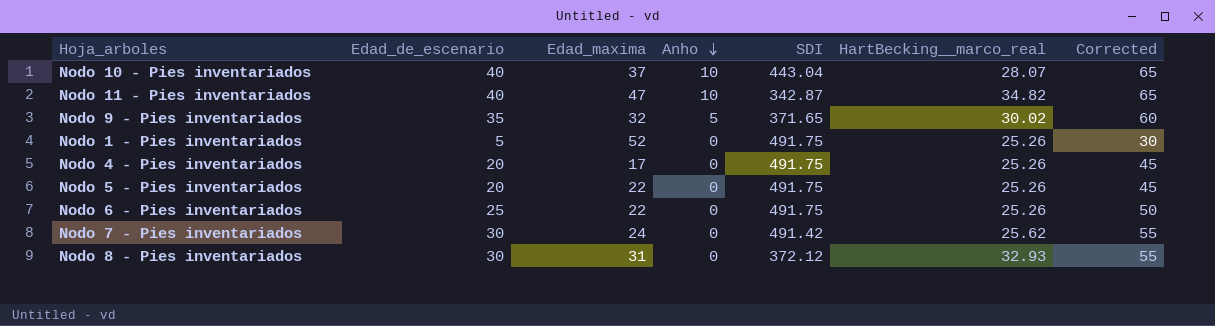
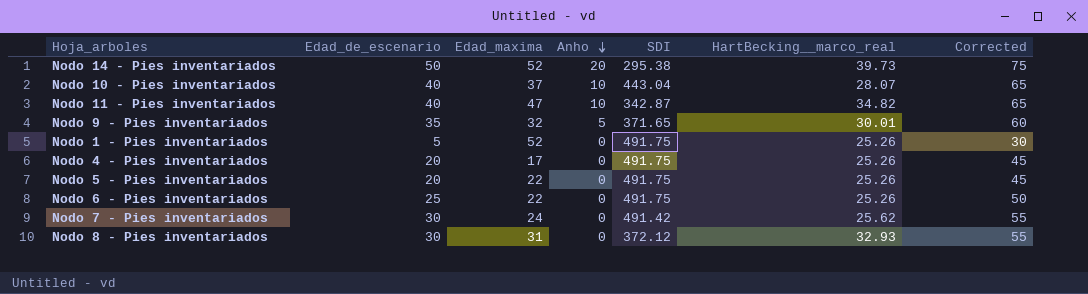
row Nodo 14 - Pies inventariados: none -> 50 | 52 | 20 | 295.38 | 39.73 | 75
Nodo 9 - Pies inventariados | HartBecking__marco_real: 30.02 -> 30.01

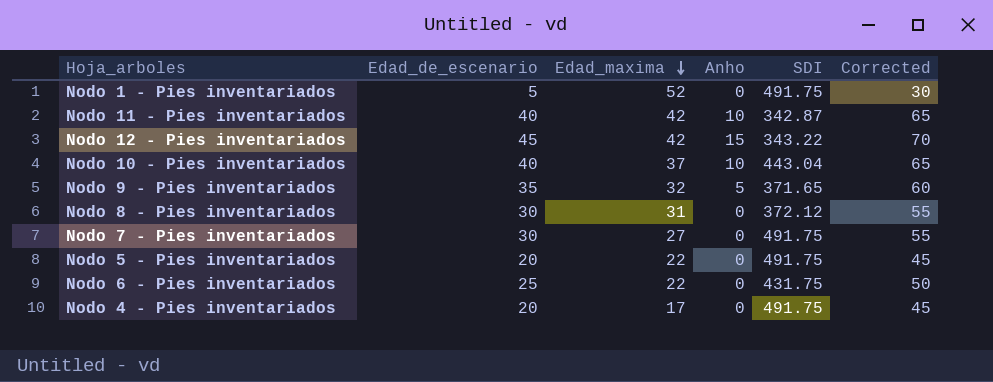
row order: Anho descending -> Edad_maxima descending
column HartBecking__marco_real | position: 6 -> none
row Nodo 14 - Pies inventariados: 50 | 52 | 20 | 295.38 | 39.73 | 75 -> none
Nodo 11 - Pies inventariados | Edad_maxima: 47 -> 42
row Nodo 12 - Pies inventariados: none -> 45 | 42 | 15 | 343.22 | 70
Nodo 7 - Pies inventariados | Edad_maxima: 24 -> 27
Nodo 7 - Pies inventariados | SDI: 491.42 -> 491.75
Nodo 6 - Pies inventariados | SDI: 491.75 -> 431.75

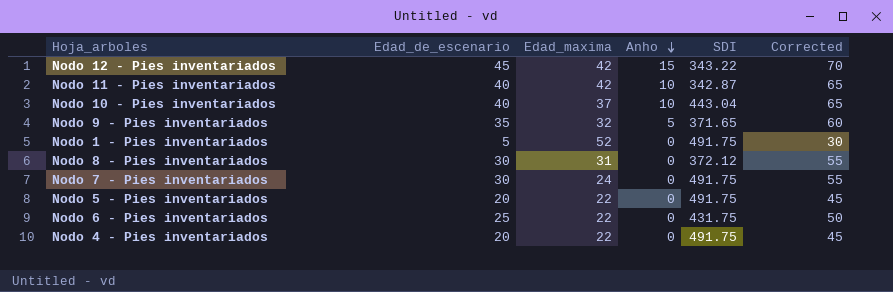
row order: Edad_maxima descending -> Anho descending
Nodo 7 - Pies inventariados | Edad_maxima: 27 -> 24
Nodo 4 - Pies inventariados | Edad_maxima: 17 -> 22

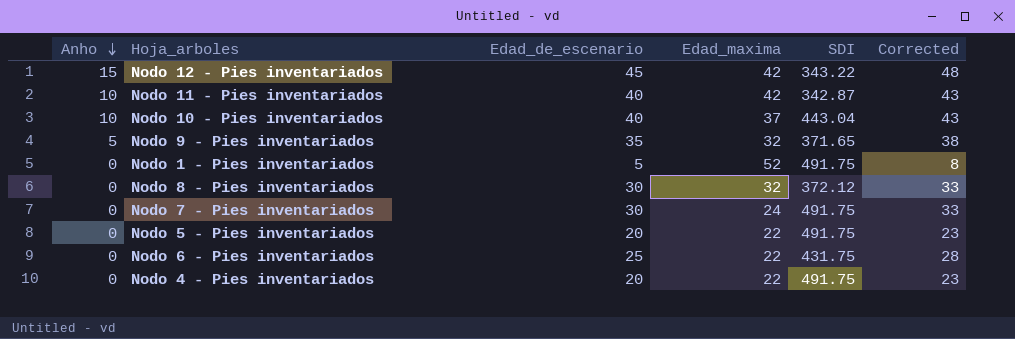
column Anho | position: 4 -> 1
column Corrected | formula: [Edad_de_escenario] + 25 -> [Edad_de_escenario] + 3
Nodo 8 - Pies inventariados | Edad_maxima: 31 -> 32

